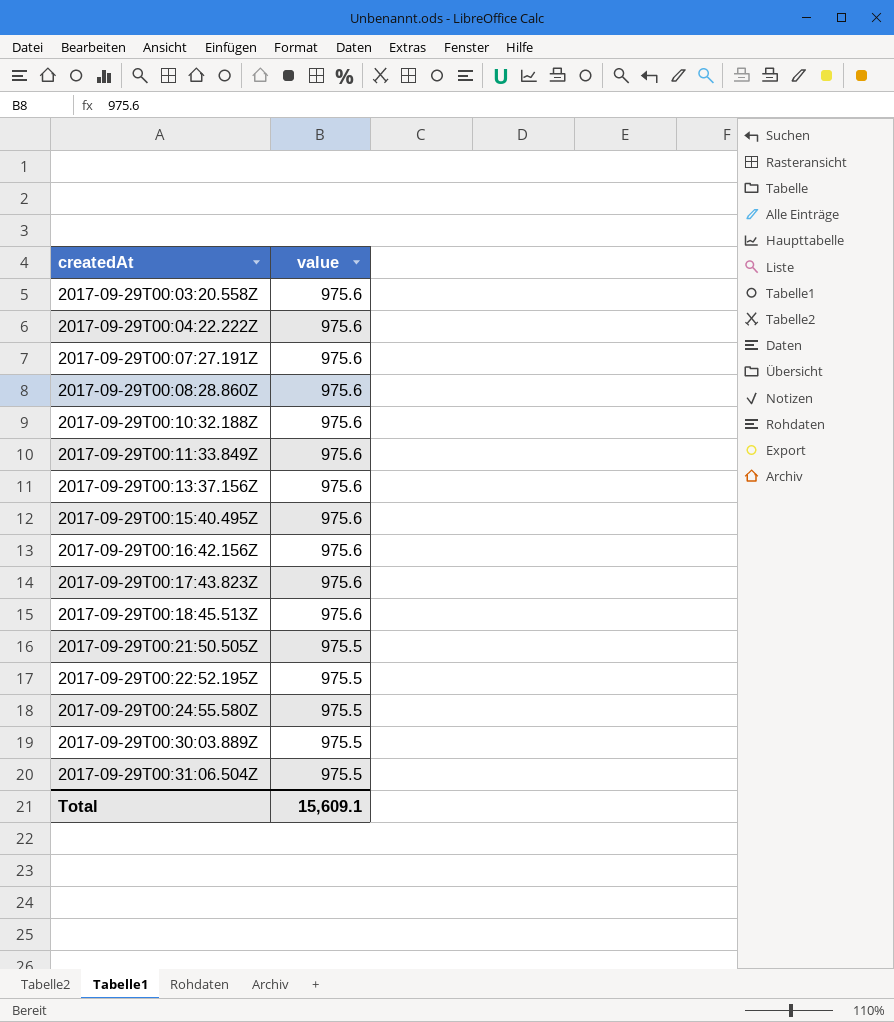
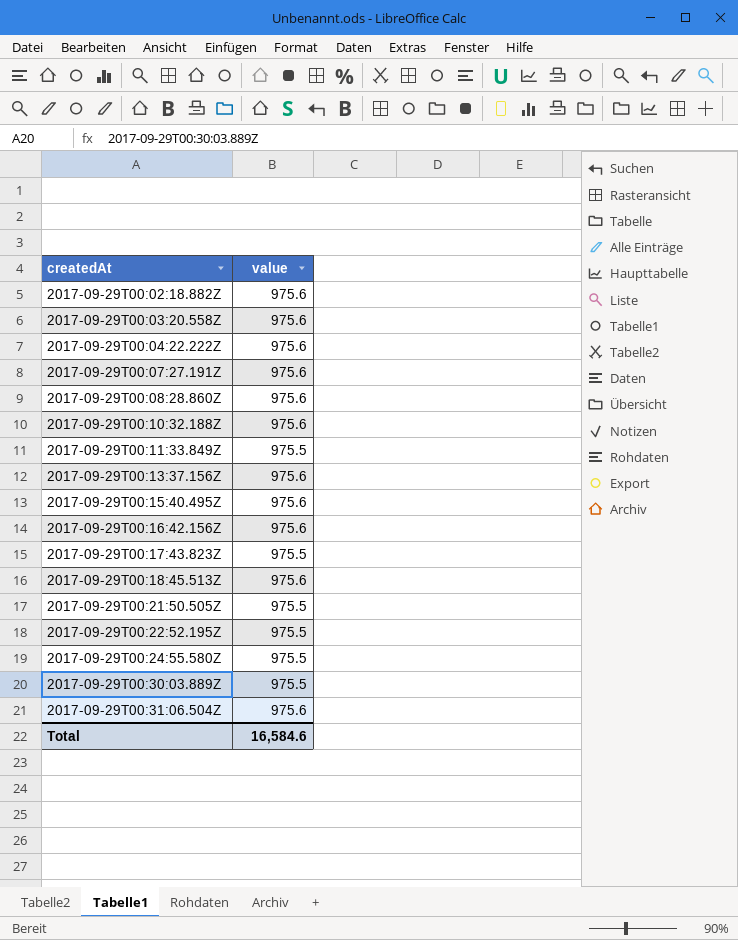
row 2017-09-29T00:02:18.882Z: none -> 975.6
2017-09-29T00:11:33.849Z | value: 975.6 -> 975.5
2017-09-29T00:17:43.823Z | value: 975.6 -> 975.5
2017-09-29T00:31:06.504Z | value: 975.5 -> 975.6
Total | value: 15,609.1 -> 16,584.6

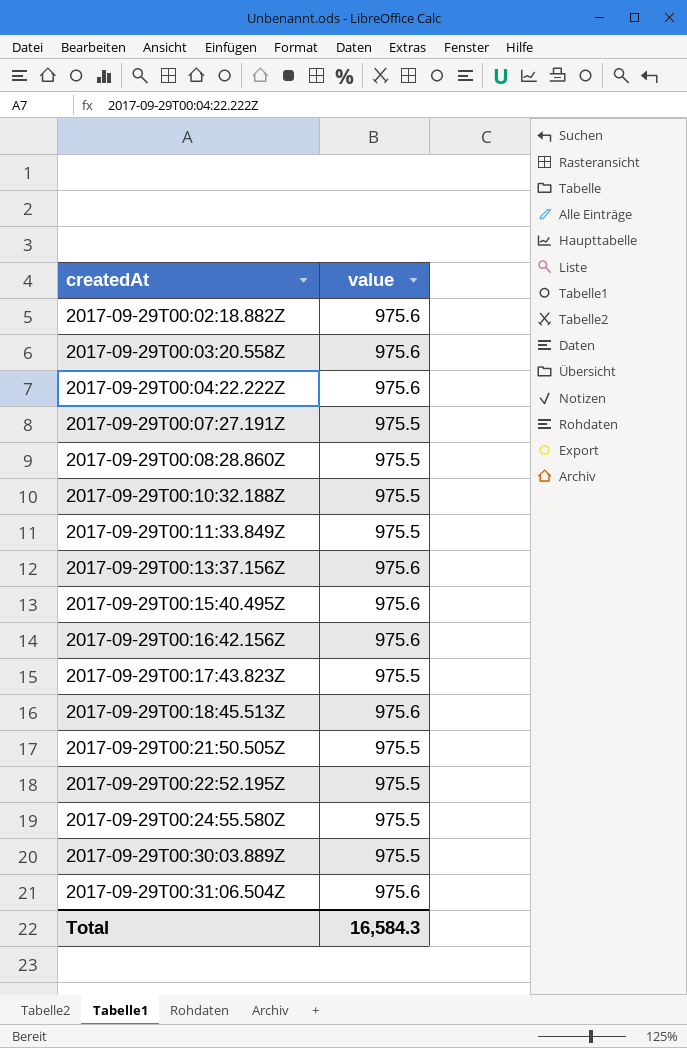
2017-09-29T00:07:27.191Z | value: 975.6 -> 975.5
2017-09-29T00:08:28.860Z | value: 975.6 -> 975.5
2017-09-29T00:10:32.188Z | value: 975.6 -> 975.5
Total | value: 16,584.6 -> 16,584.3

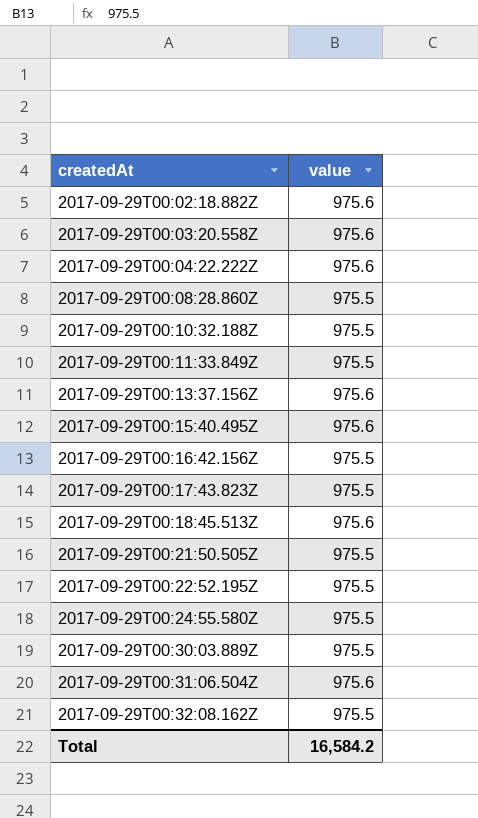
row 2017-09-29T00:07:27.191Z: 975.5 -> none
2017-09-29T00:16:42.156Z | value: 975.6 -> 975.5
row 2017-09-29T00:32:08.162Z: none -> 975.5
Total | value: 16,584.3 -> 16,584.2

